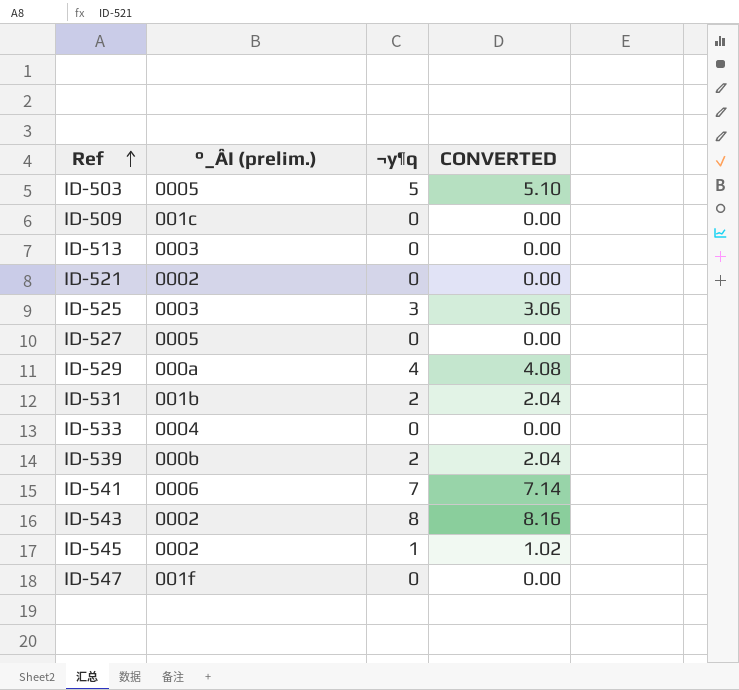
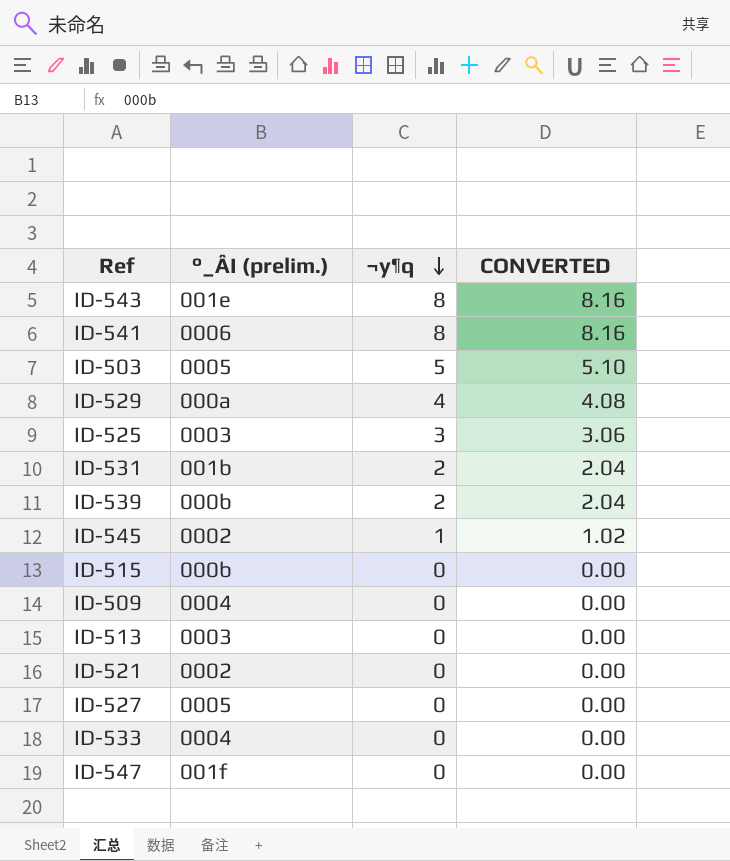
row order: Ref ascending -> ¬y¶q descending
ID-543 | °_ÂI (prelim.): 0002 -> 001e
ID-541 | ¬y¶q: 7 -> 8
ID-541 | CONVERTED: 7.14 -> 8.16
row ID-515: none -> 000b | 0 | 0.00
ID-509 | °_ÂI (prelim.): 001c -> 0004

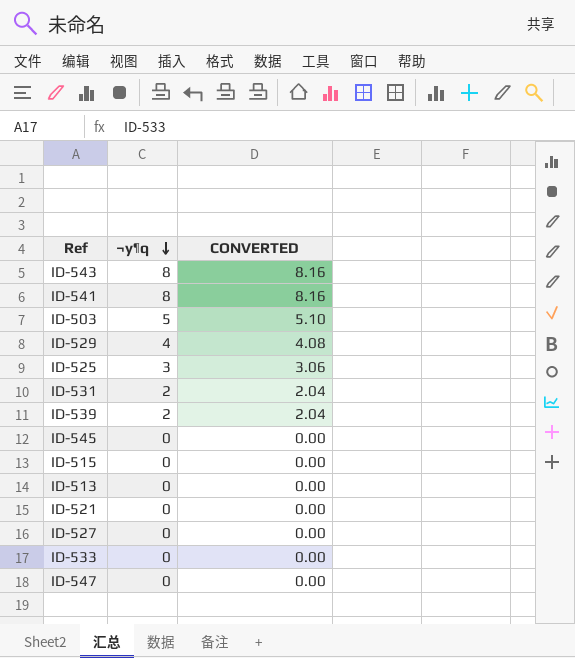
column °_ÂI (prelim.) | position: 2 -> none
row ID-509: 0004 | 0 | 0.00 -> none
ID-545 | ¬y¶q: 1 -> 0
ID-545 | CONVERTED: 1.02 -> 0.00

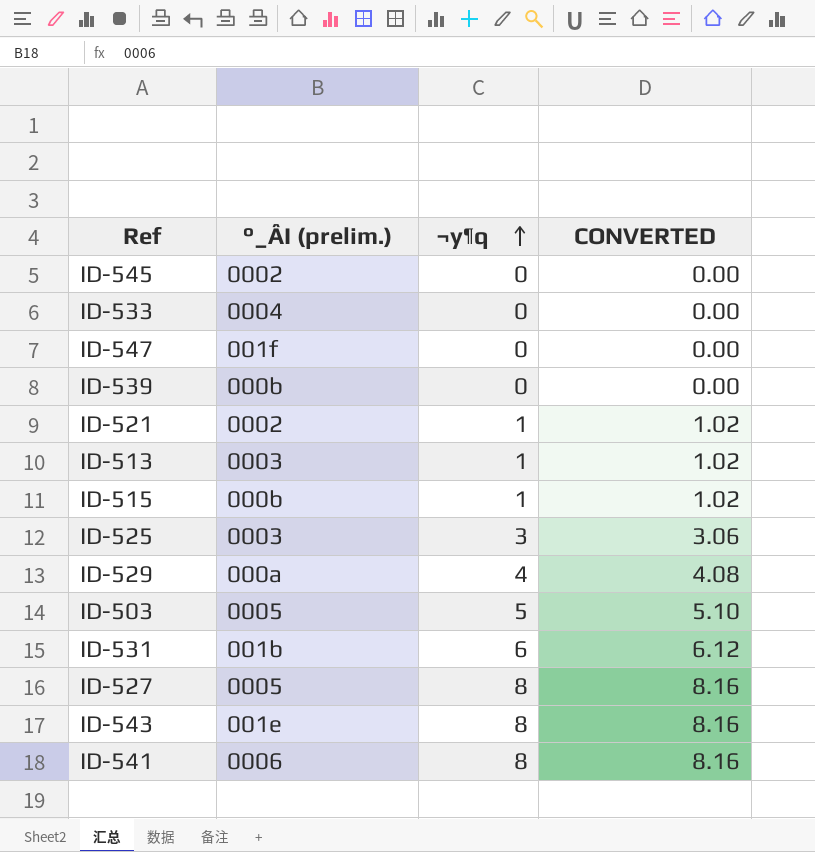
row order: ¬y¶q descending -> ¬y¶q ascending
column °_ÂI (prelim.) | position: none -> 2
ID-539 | ¬y¶q: 2 -> 0
ID-539 | CONVERTED: 2.04 -> 0.00
ID-521 | ¬y¶q: 0 -> 1
ID-521 | CONVERTED: 0.00 -> 1.02
ID-513 | ¬y¶q: 0 -> 1
ID-513 | CONVERTED: 0.00 -> 1.02
ID-515 | ¬y¶q: 0 -> 1
ID-515 | CONVERTED: 0.00 -> 1.02
ID-531 | ¬y¶q: 2 -> 6
ID-531 | CONVERTED: 2.04 -> 6.12
ID-527 | ¬y¶q: 0 -> 8
ID-527 | CONVERTED: 0.00 -> 8.16

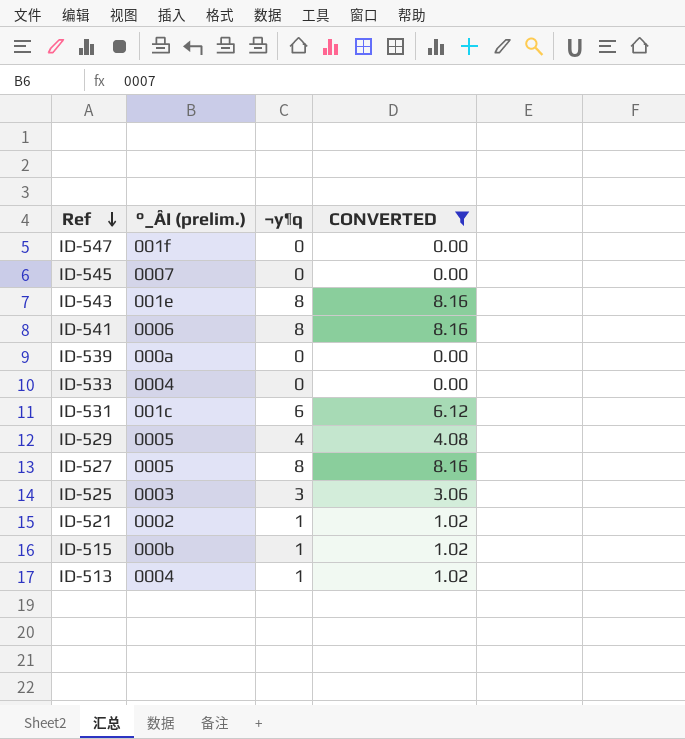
filter: none -> CONVERTED != 5.10
row order: ¬y¶q ascending -> Ref descending
ID-545 | °_ÂI (prelim.): 0002 -> 0007
ID-539 | °_ÂI (prelim.): 000b -> 000a
ID-531 | °_ÂI (prelim.): 001b -> 001c
ID-529 | °_ÂI (prelim.): 000a -> 0005
ID-513 | °_ÂI (prelim.): 0003 -> 0004

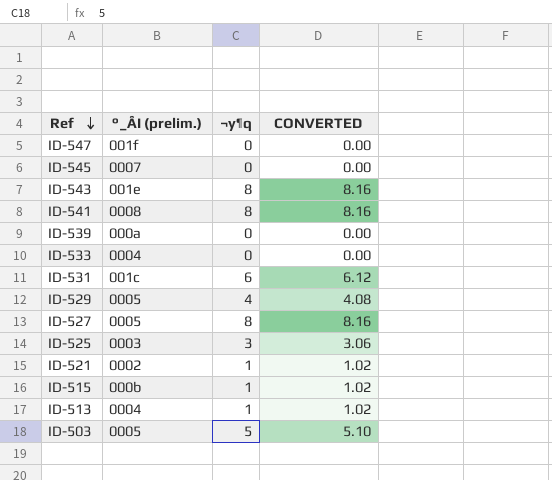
filter: CONVERTED != 5.10 -> none
ID-541 | °_ÂI (prelim.): 0006 -> 0008

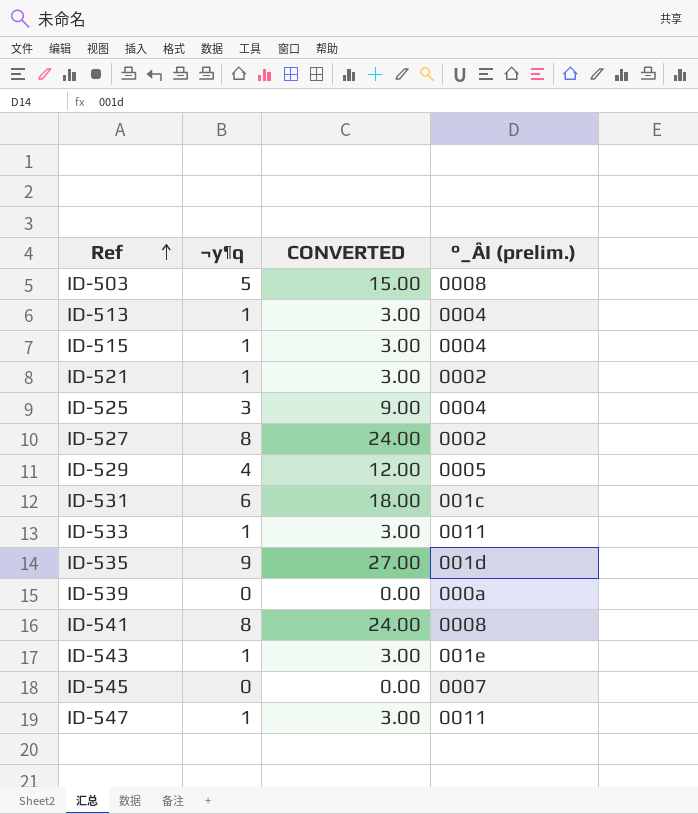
row order: Ref descending -> Ref ascending
column CONVERTED | formula: [¬y¶q] * 1.02 -> [¬y¶q] * 3
column °_ÂI (prelim.) | position: 2 -> 4
ID-503 | °_ÂI (prelim.): 0005 -> 0008
ID-515 | °_ÂI (prelim.): 000b -> 0004
ID-525 | °_ÂI (prelim.): 0003 -> 0004
ID-527 | °_ÂI (prelim.): 0005 -> 0002
ID-533 | ¬y¶q: 0 -> 1
ID-533 | °_ÂI (prelim.): 0004 -> 0011
row ID-535: none -> 9 | 27.00 | 001d
ID-543 | ¬y¶q: 8 -> 1
ID-547 | ¬y¶q: 0 -> 1
ID-547 | °_ÂI (prelim.): 001f -> 0011

